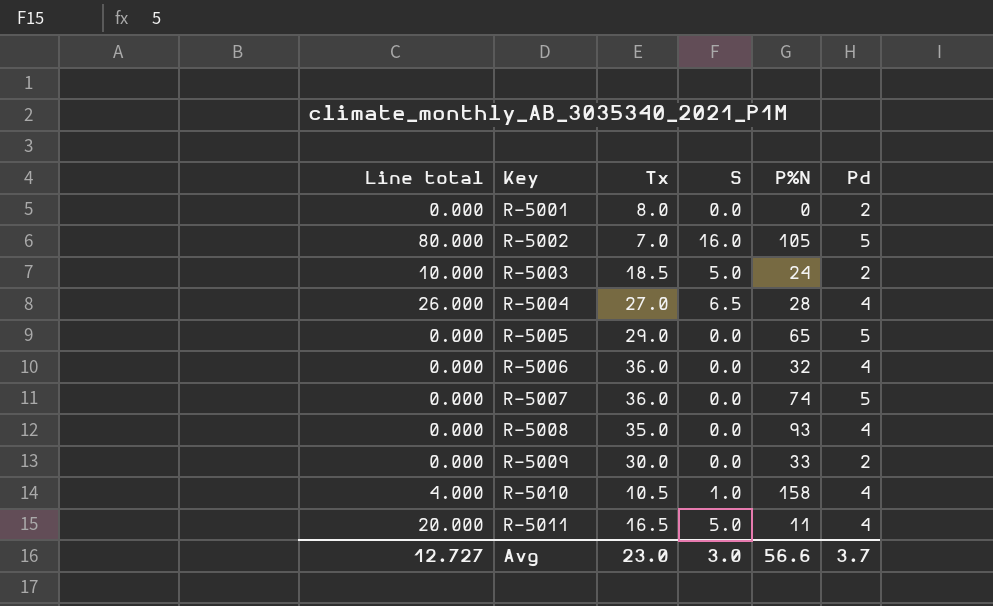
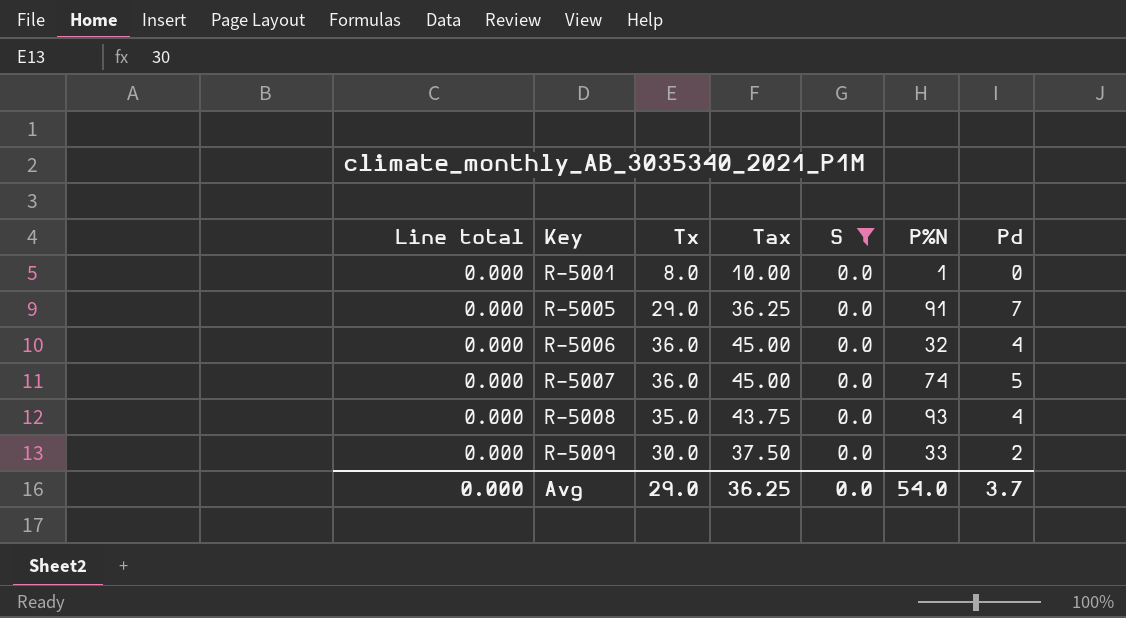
filter: none -> S = 0.0
column Tax | formula: none -> [Tx] * 1.25
R-5001 | P%N: 0 -> 1
R-5001 | Pd: 2 -> 0
R-5005 | P%N: 65 -> 91
R-5005 | Pd: 5 -> 7
Avg | Line total: 12.727 -> 0.000
Avg | Tx: 23.0 -> 29.0
Avg | S: 3.0 -> 0.0
Avg | P%N: 56.6 -> 54.0

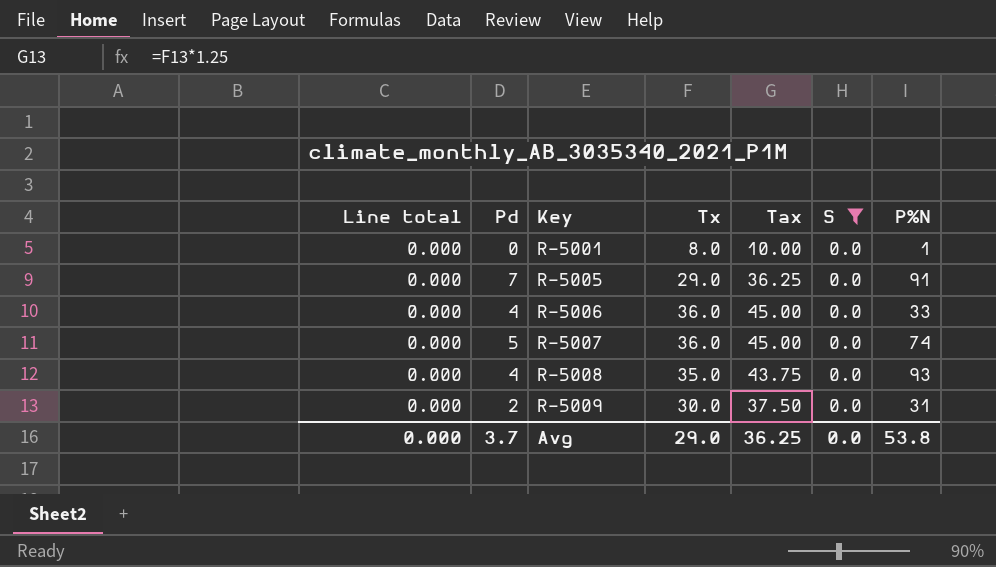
column Pd | position: 7 -> 2
R-5006 | P%N: 32 -> 33
R-5009 | P%N: 33 -> 31
Avg | P%N: 54.0 -> 53.8

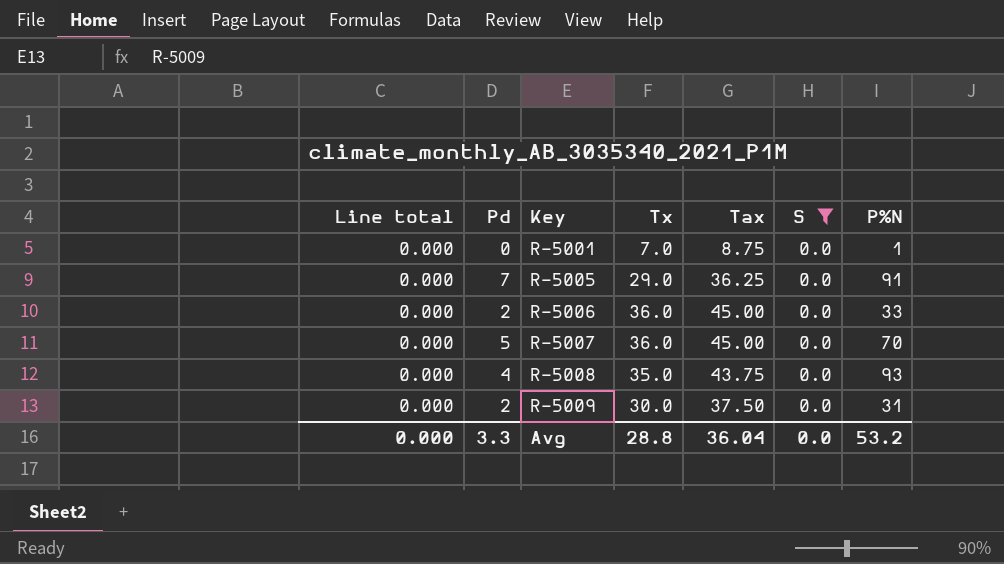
R-5001 | Tx: 8.0 -> 7.0
R-5001 | Tax: 10.00 -> 8.75
R-5006 | Pd: 4 -> 2
R-5007 | P%N: 74 -> 70
Avg | Pd: 3.7 -> 3.3
Avg | Tx: 29.0 -> 28.8
Avg | Tax: 36.25 -> 36.04
Avg | P%N: 53.8 -> 53.2

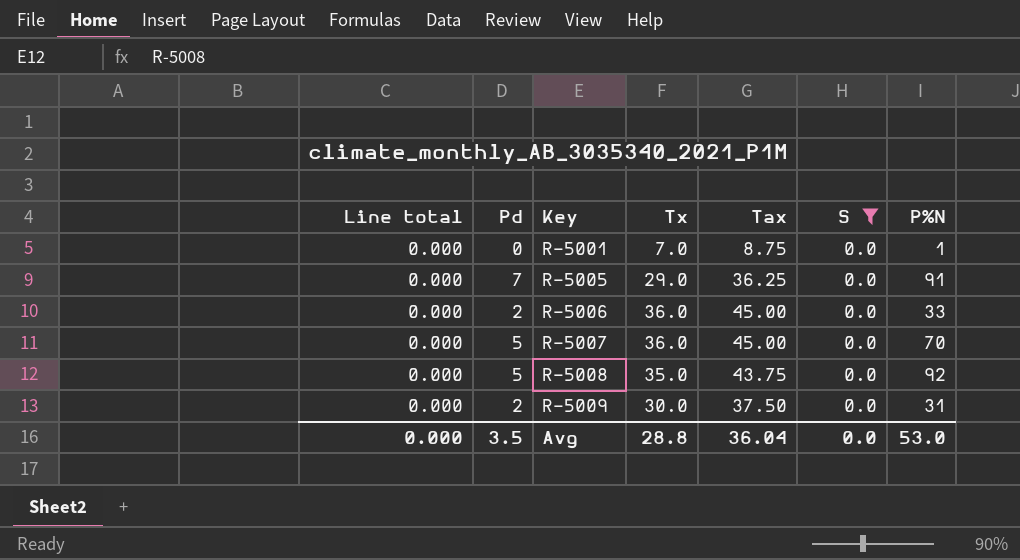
R-5008 | Pd: 4 -> 5
R-5008 | P%N: 93 -> 92
Avg | Pd: 3.3 -> 3.5
Avg | P%N: 53.2 -> 53.0

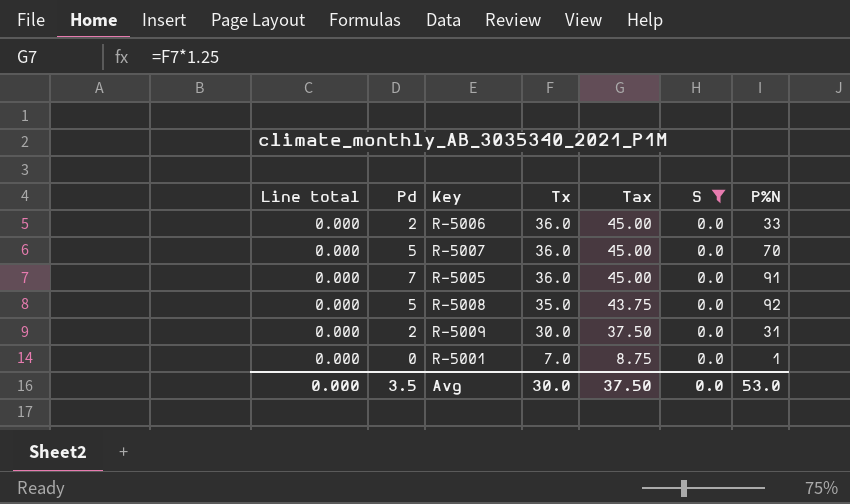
row order: Key ascending -> Tx descending
R-5005 | Tx: 29.0 -> 36.0
R-5005 | Tax: 36.25 -> 45.00
Avg | Tx: 28.8 -> 30.0
Avg | Tax: 36.04 -> 37.50

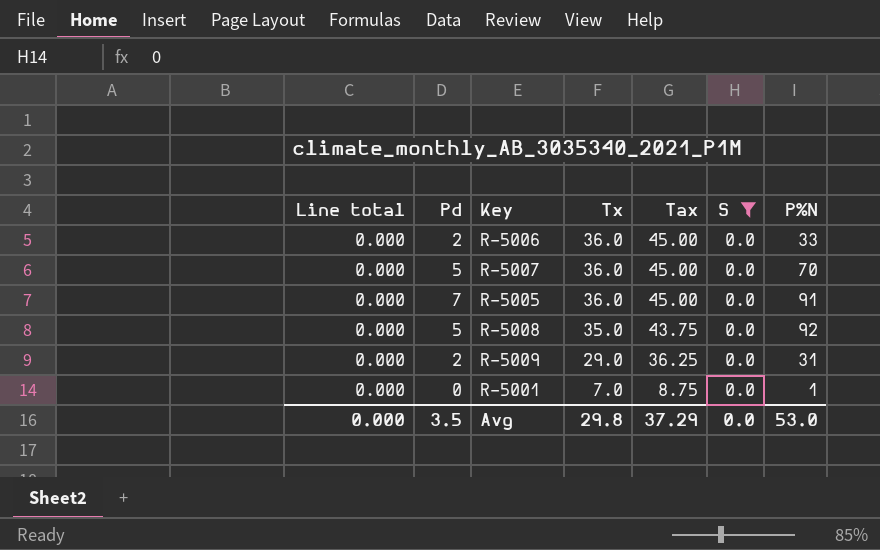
R-5009 | Tx: 30.0 -> 29.0
R-5009 | Tax: 37.50 -> 36.25
Avg | Tx: 30.0 -> 29.8
Avg | Tax: 37.50 -> 37.29

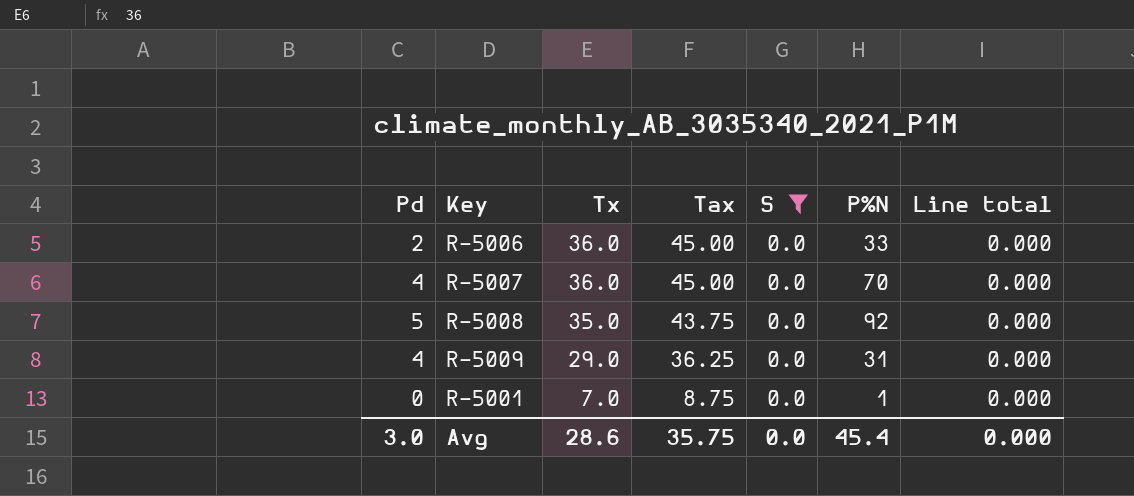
column Line total | position: 1 -> 7
row R-5005: 0.000 | 7 | 36.0 | 45.00 | 0.0 | 91 -> none
R-5007 | Pd: 5 -> 4
R-5009 | Pd: 2 -> 4
Avg | Pd: 3.5 -> 3.0
Avg | Tx: 29.8 -> 28.6
Avg | Tax: 37.29 -> 35.75
Avg | P%N: 53.0 -> 45.4

